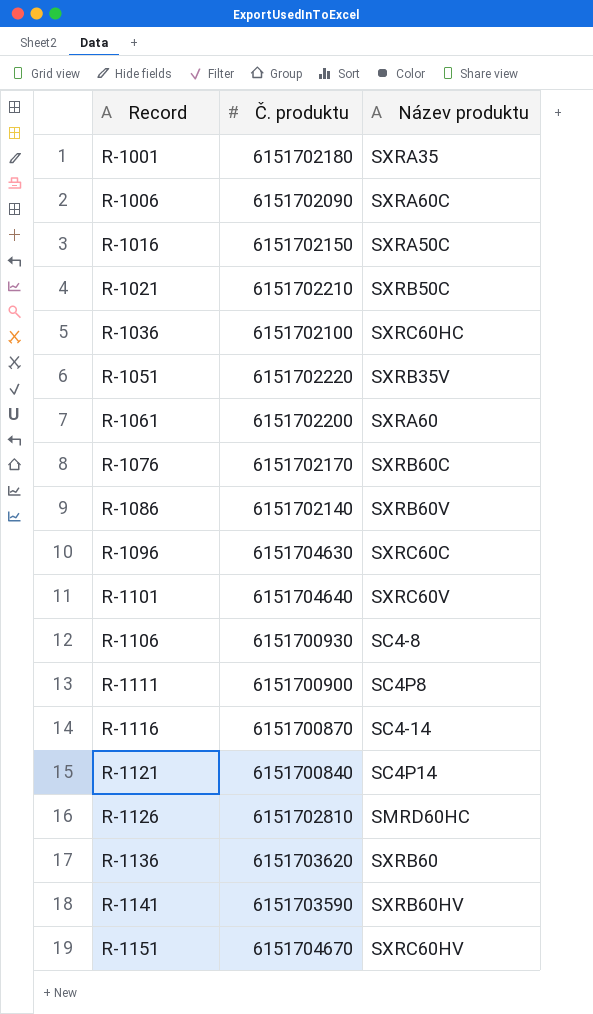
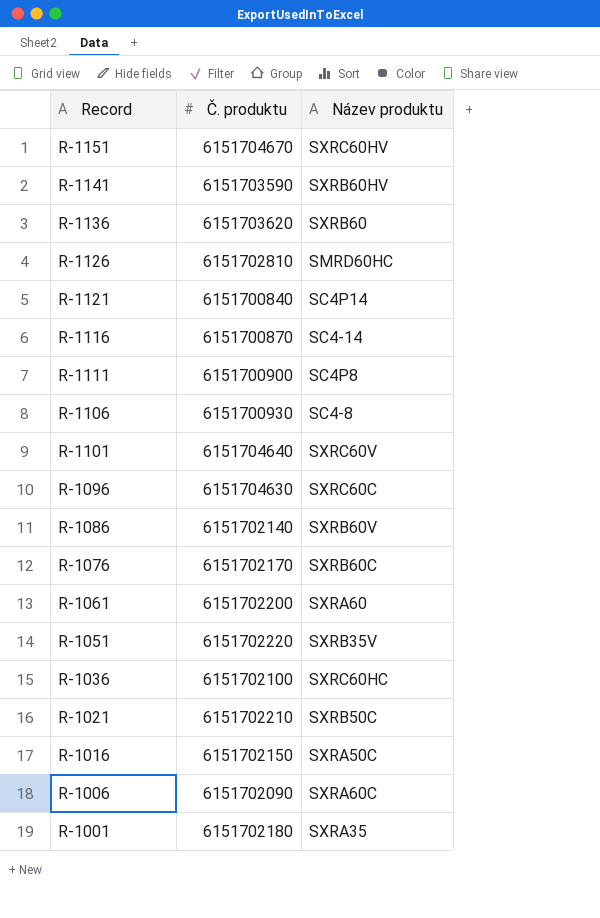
row order: Record ascending -> Record descending

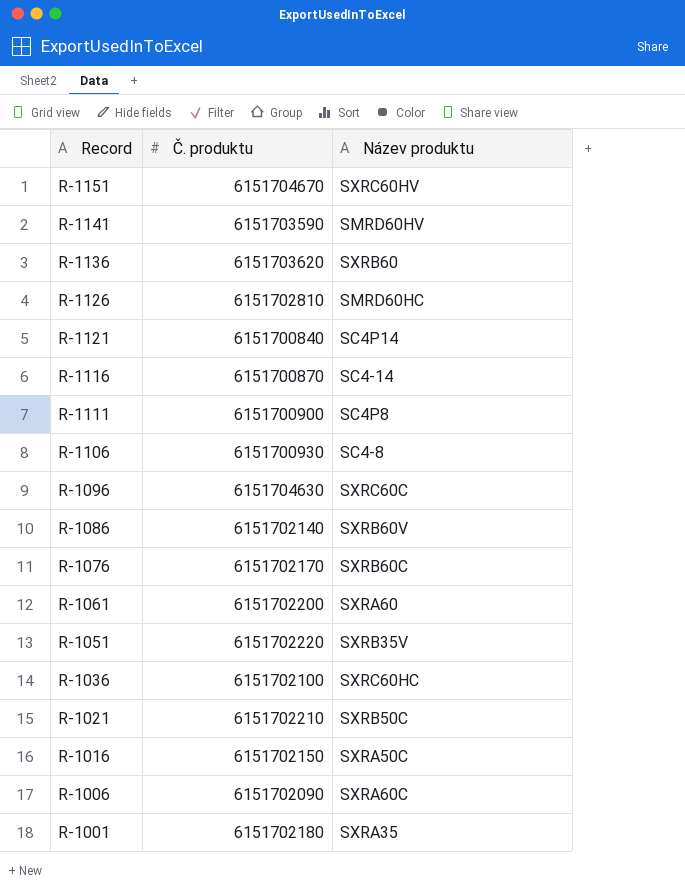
row R-1101: 6151704640 | SXRC60V -> none
R-1141 | Název produktu: SXRB60HV -> SMRD60HV

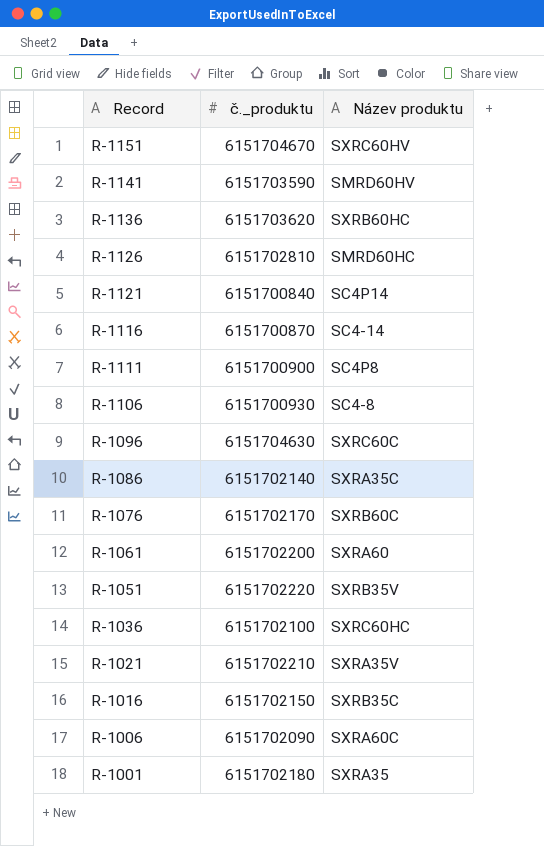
column name: Č. produktu -> č._produktu
R-1136 | Název produktu: SXRB60 -> SXRB60HC
R-1086 | Název produktu: SXRB60V -> SXRA35C
R-1021 | Název produktu: SXRB50C -> SXRA35V
R-1016 | Název produktu: SXRA50C -> SXRB35C

